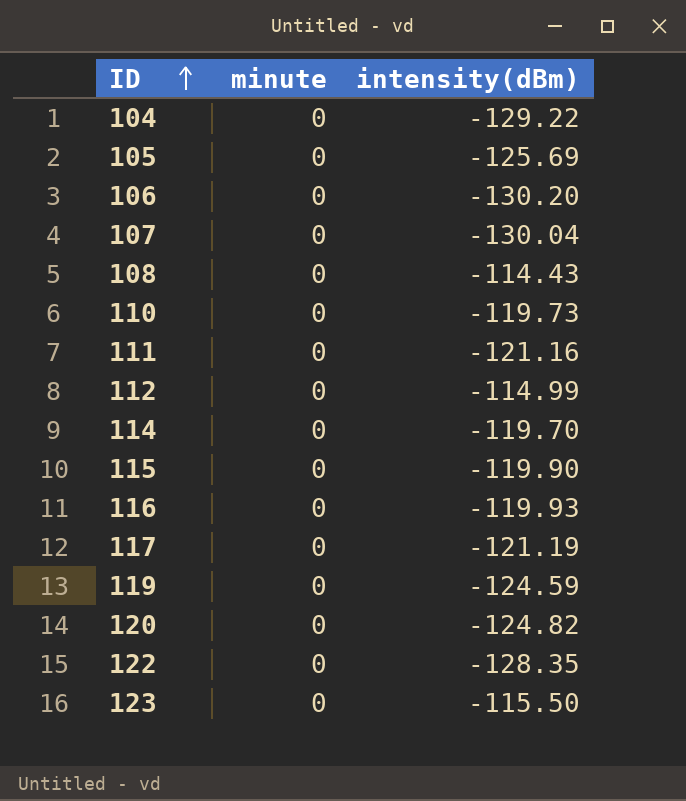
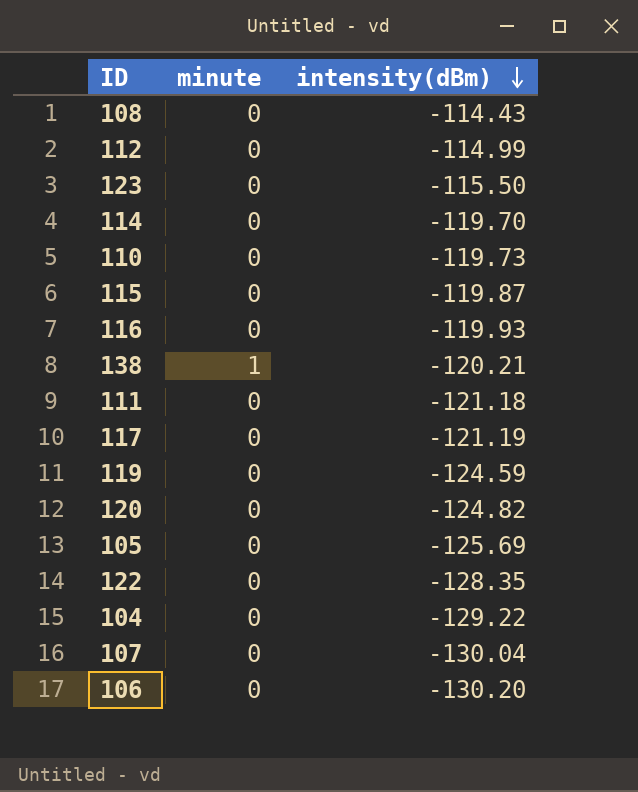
row order: ID ascending -> intensity(dBm) descending
115 | intensity(dBm): -119.90 -> -119.87
row 138: none -> 1 | -120.21
111 | intensity(dBm): -121.16 -> -121.18

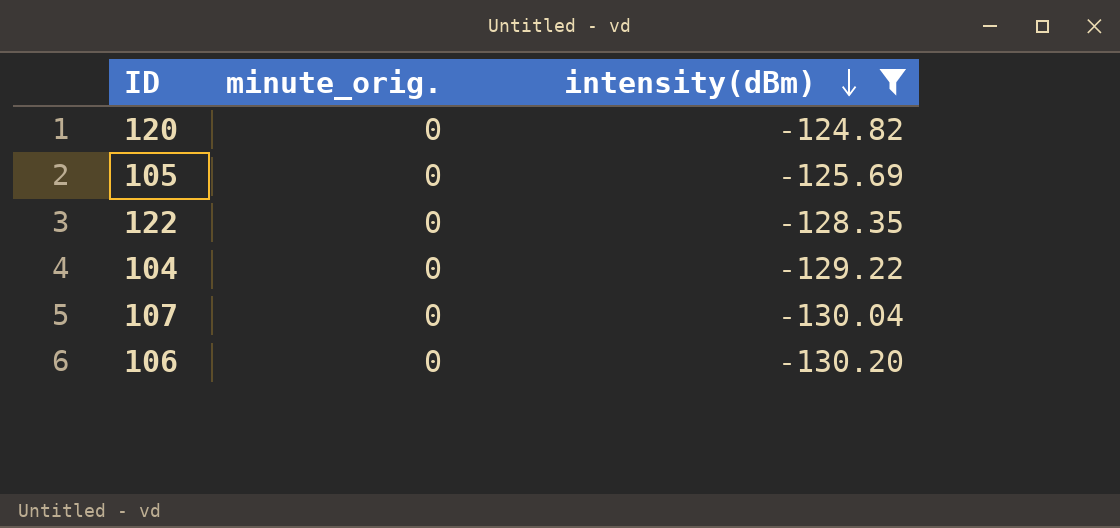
filter: none -> intensity(dBm) <= -124.82
column name: minute -> minute_orig.

